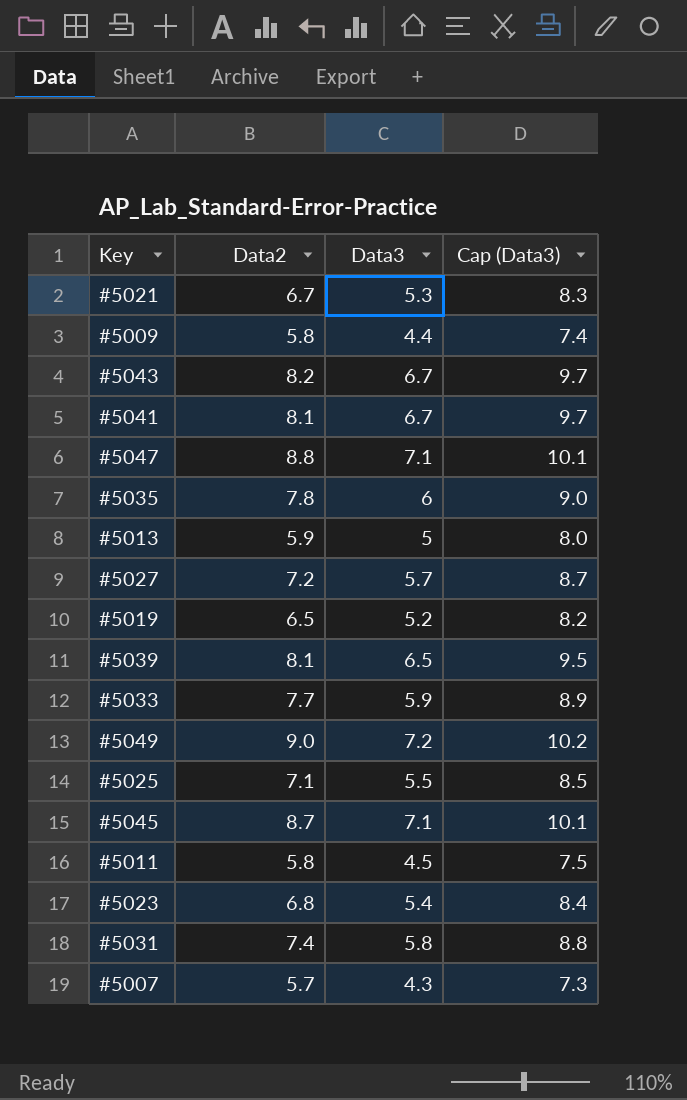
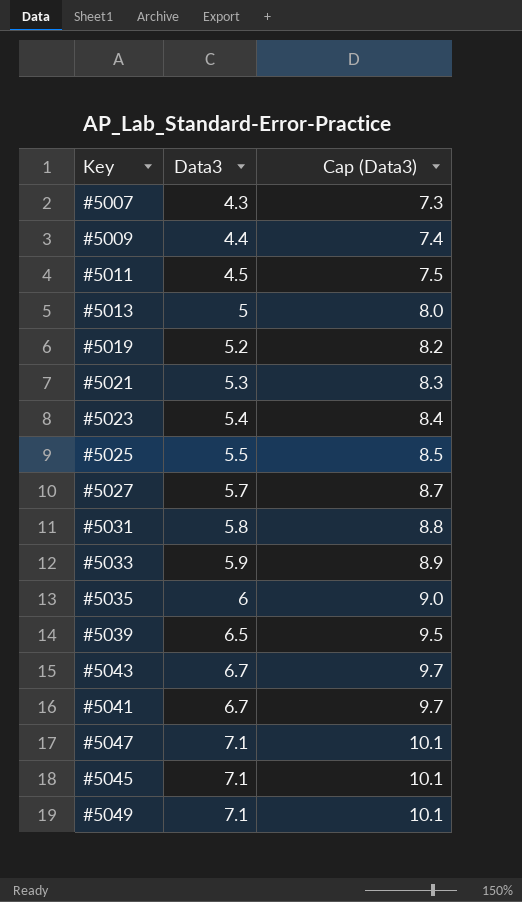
row order: none -> Data3 ascending
column Data2 | position: 2 -> none
#5049 | Data3: 7.2 -> 7.1
#5049 | Cap (Data3): 10.2 -> 10.1

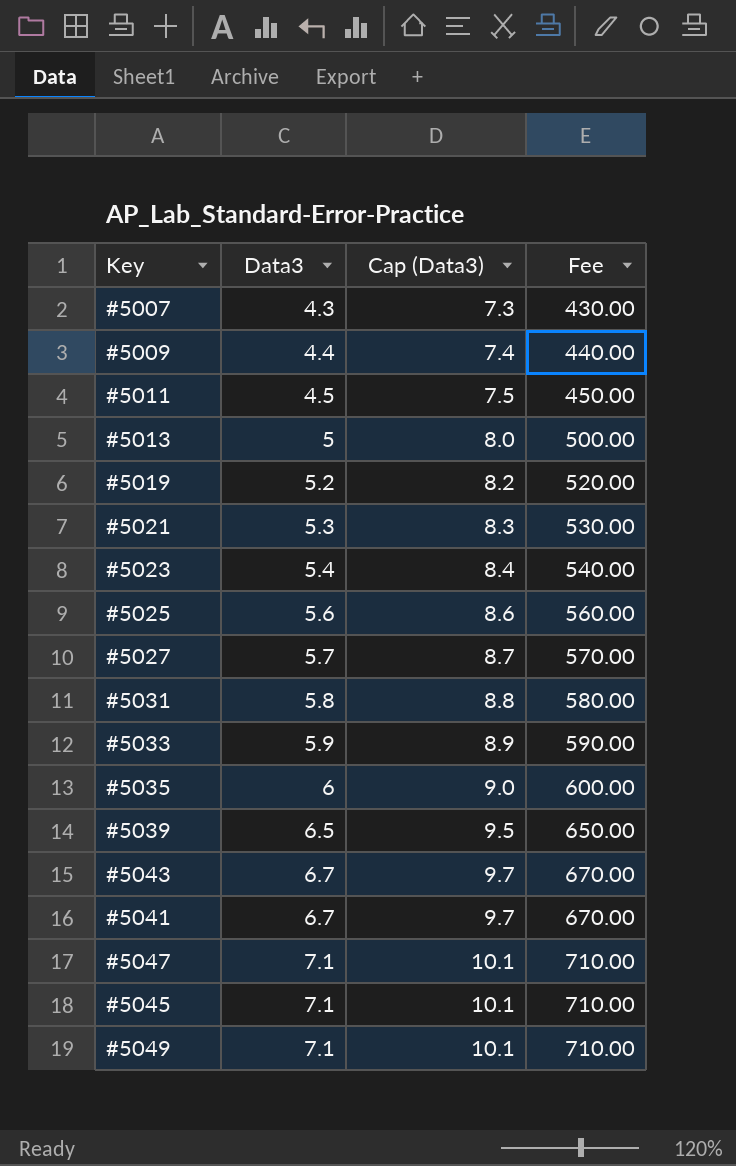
column Fee | formula: none -> [Data3] * 100
#5025 | Data3: 5.5 -> 5.6
#5025 | Cap (Data3): 8.5 -> 8.6

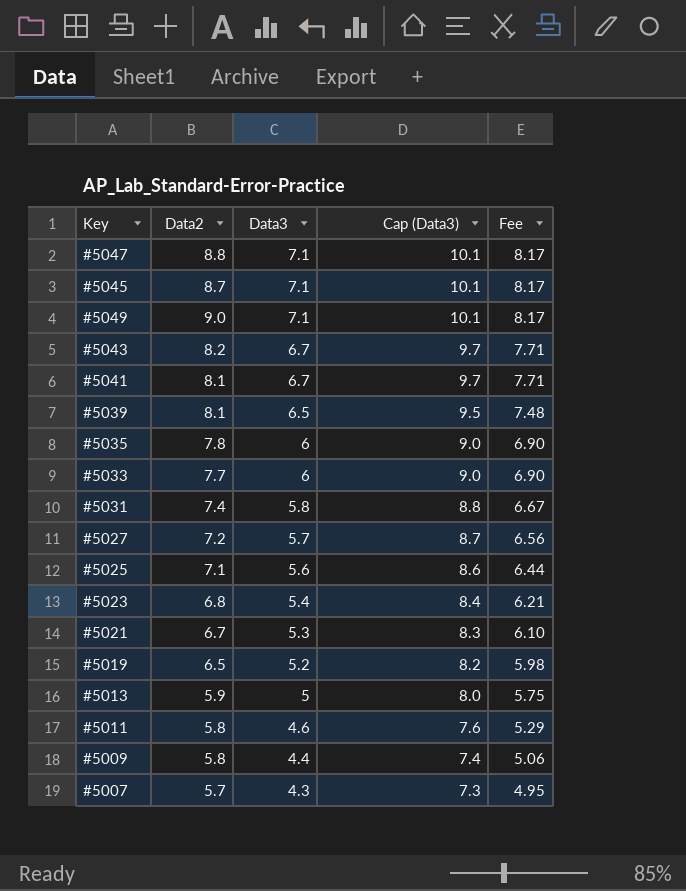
row order: Data3 ascending -> Data3 descending
column Data2 | position: none -> 2
column Fee | formula: [Data3] * 100 -> [Data3] * 1.15
#5033 | Data3: 5.9 -> 6
#5033 | Cap (Data3): 8.9 -> 9.0
#5011 | Data3: 4.5 -> 4.6
#5011 | Cap (Data3): 7.5 -> 7.6

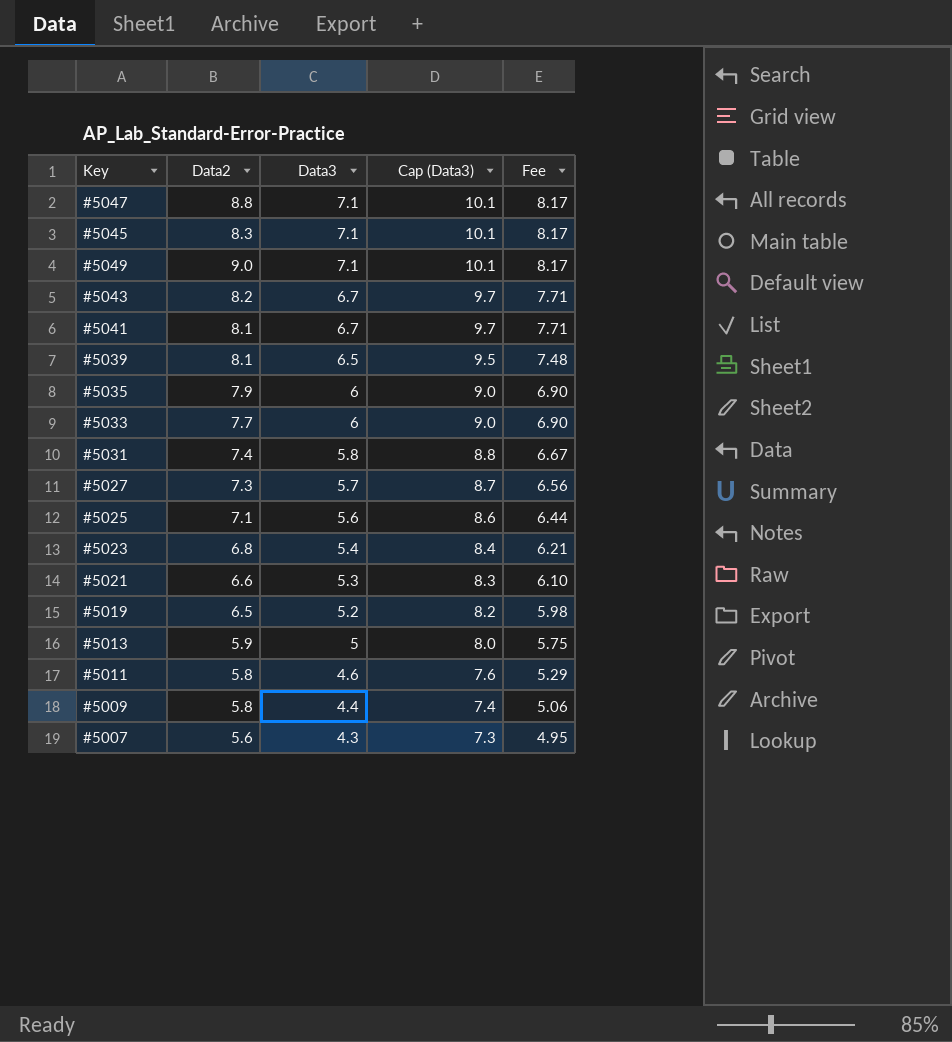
#5045 | Data2: 8.7 -> 8.3
#5035 | Data2: 7.8 -> 7.9
#5027 | Data2: 7.2 -> 7.3
#5021 | Data2: 6.7 -> 6.6
#5007 | Data2: 5.7 -> 5.6

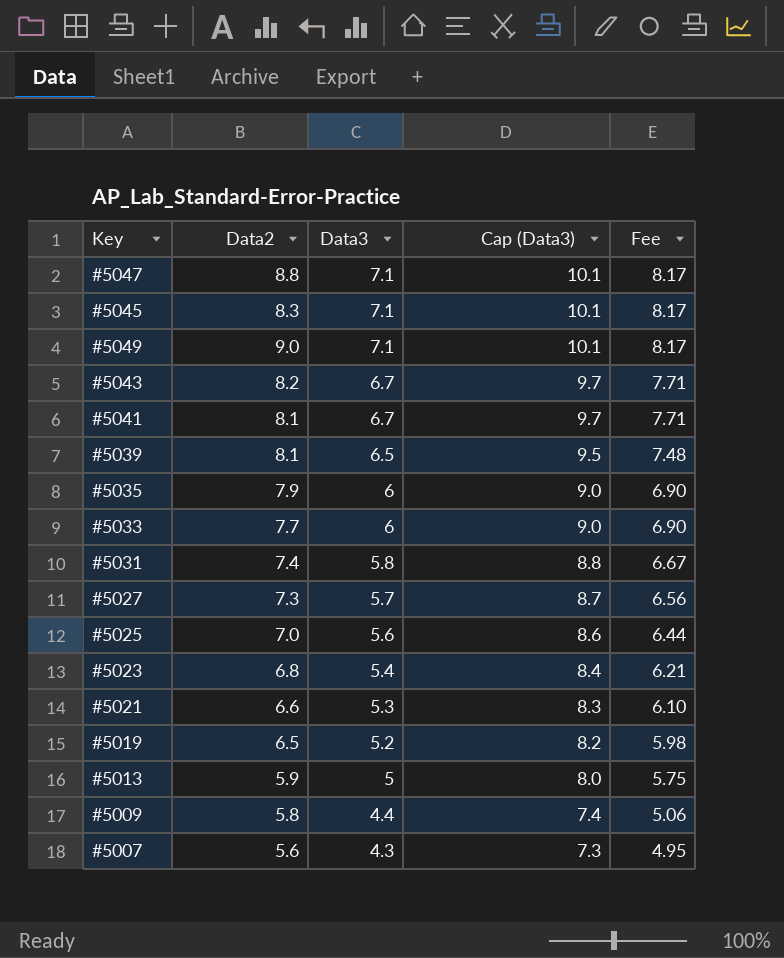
row #5011: 5.8 | 4.6 | 7.6 | 5.29 -> none
#5025 | Data2: 7.1 -> 7.0

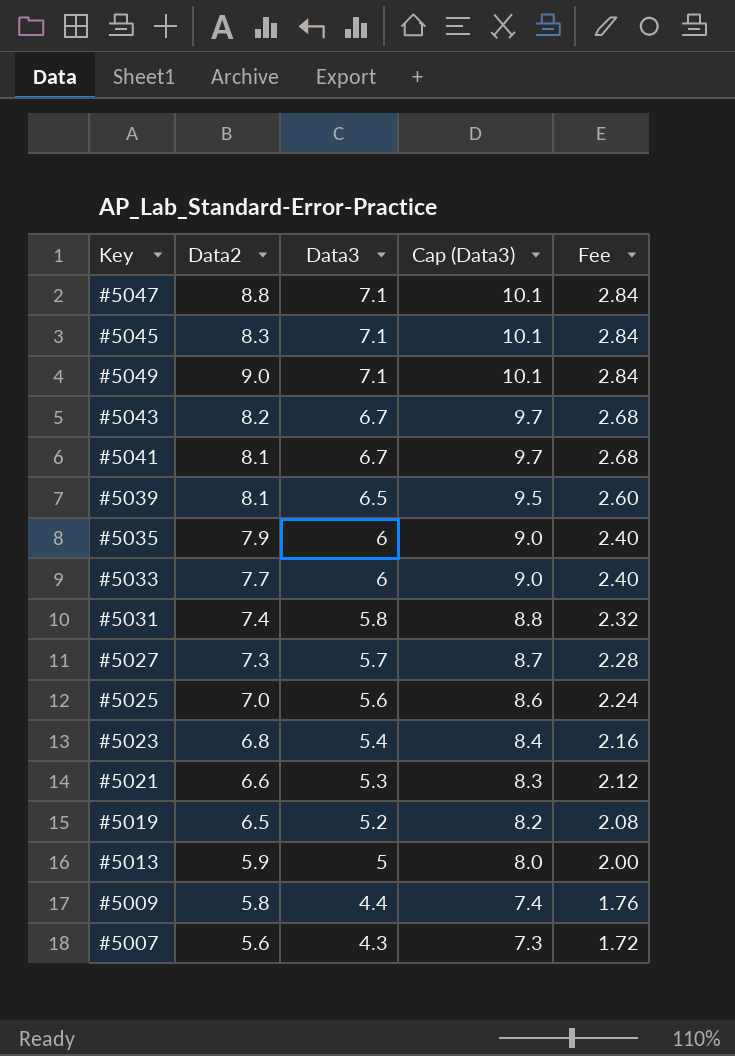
column Fee | formula: [Data3] * 1.15 -> [Data3] * 0.4

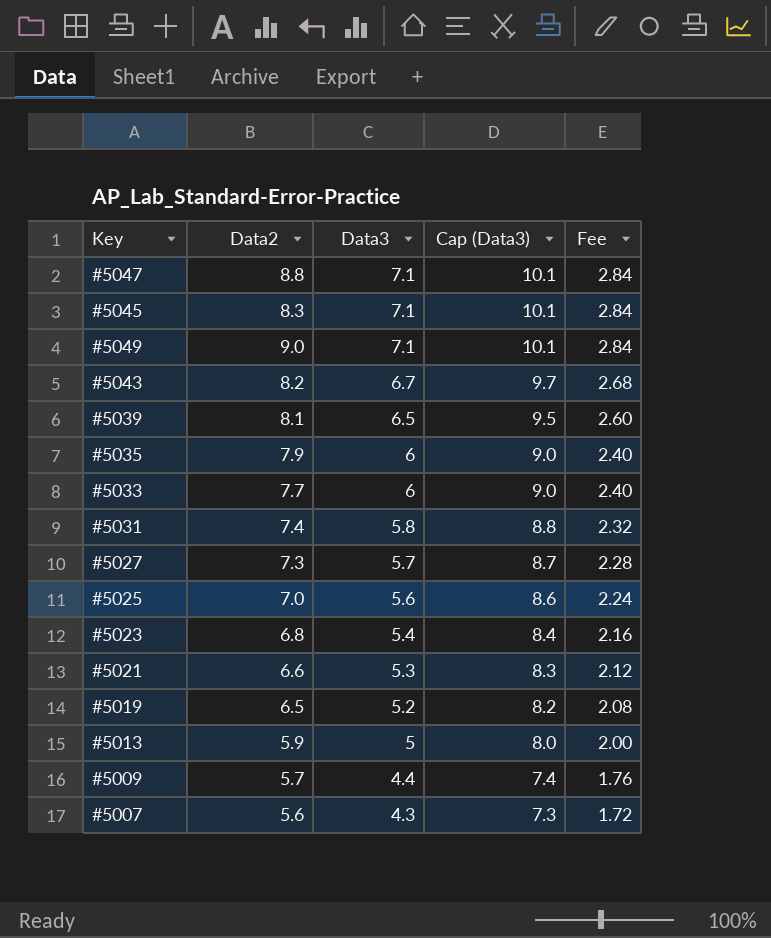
row #5041: 8.1 | 6.7 | 9.7 | 2.68 -> none
#5009 | Data2: 5.8 -> 5.7

